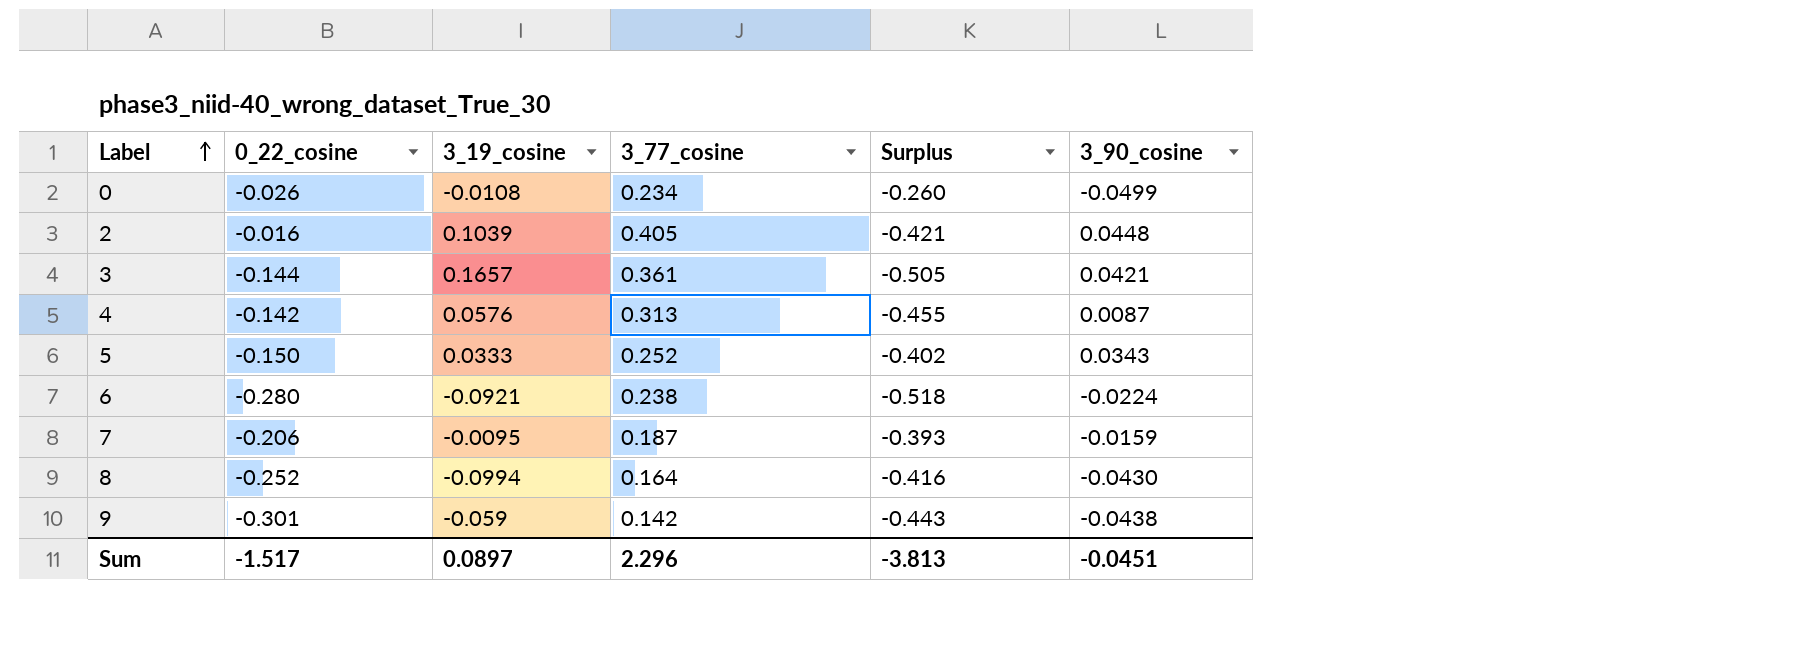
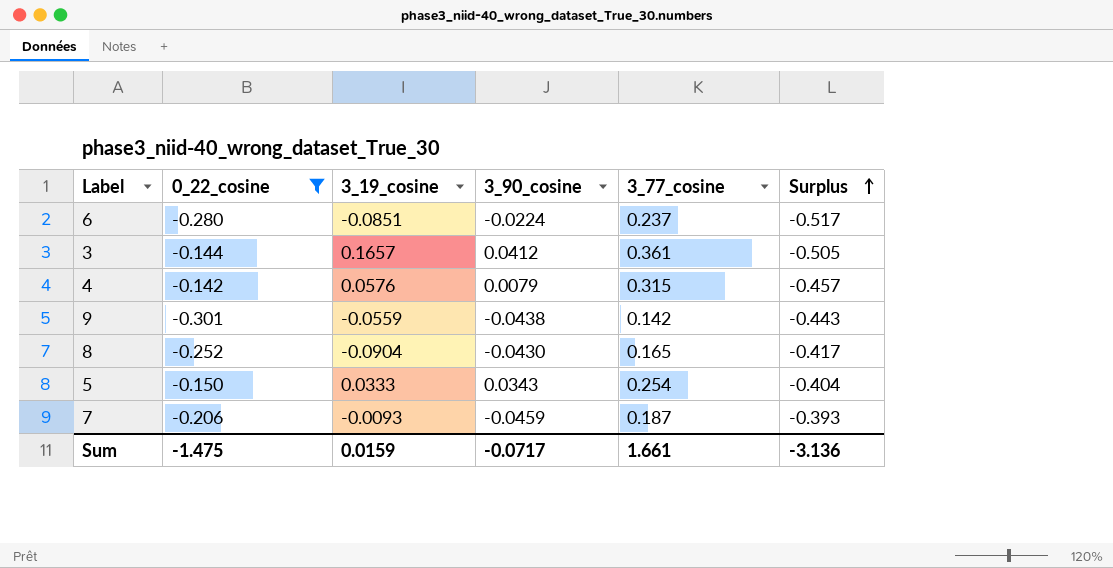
filter: none -> 0_22_cosine <= -0.142
row order: Label ascending -> Surplus ascending
column 3_90_cosine | position: 6 -> 4
6 | 3_19_cosine: -0.0921 -> -0.0851
6 | 3_77_cosine: 0.238 -> 0.237
6 | Surplus: -0.518 -> -0.517
3 | 3_90_cosine: 0.0421 -> 0.0412
4 | 3_90_cosine: 0.0087 -> 0.0079
4 | 3_77_cosine: 0.313 -> 0.315
4 | Surplus: -0.455 -> -0.457
9 | 3_19_cosine: -0.059 -> -0.0559
8 | 3_19_cosine: -0.0994 -> -0.0904
8 | 3_77_cosine: 0.164 -> 0.165
8 | Surplus: -0.416 -> -0.417
5 | 3_77_cosine: 0.252 -> 0.254
5 | Surplus: -0.402 -> -0.404
7 | 3_19_cosine: -0.0095 -> -0.0093
7 | 3_90_cosine: -0.0159 -> -0.0459
Sum | 0_22_cosine: -1.517 -> -1.475
Sum | 3_19_cosine: 0.0897 -> 0.0159
Sum | 3_90_cosine: -0.0451 -> -0.0717
Sum | 3_77_cosine: 2.296 -> 1.661
Sum | Surplus: -3.813 -> -3.136

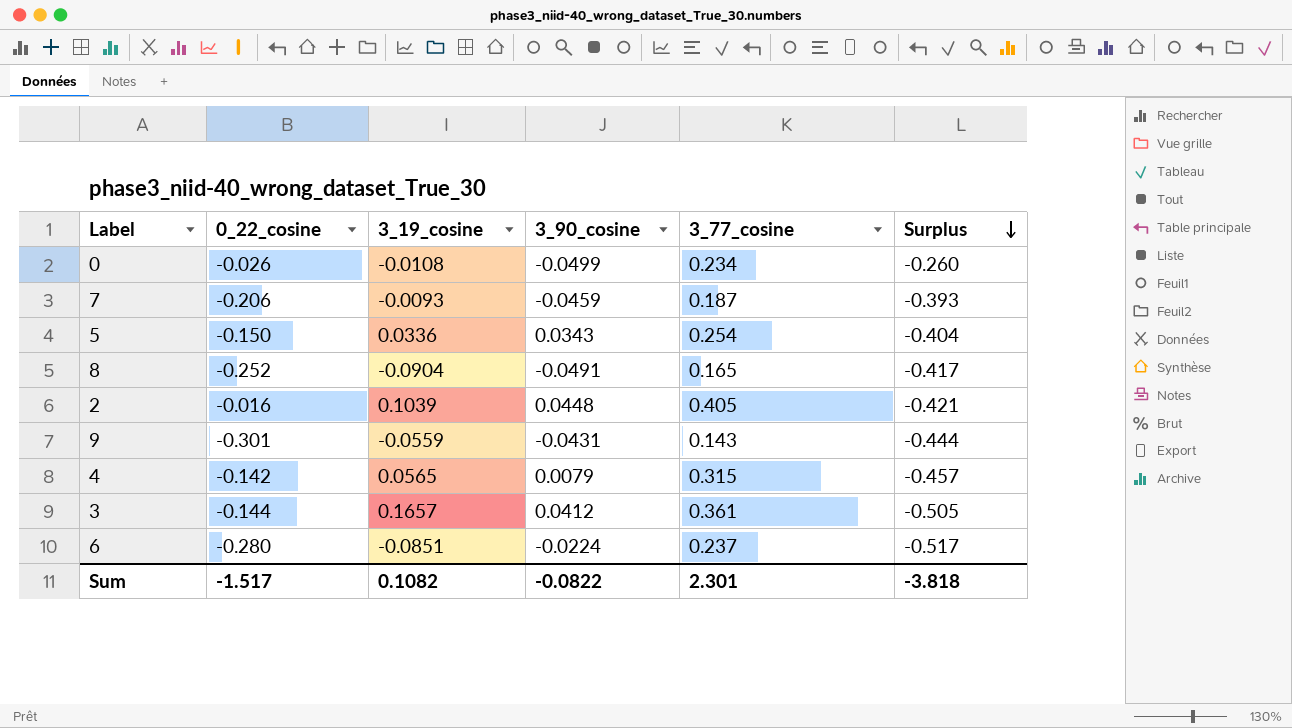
filter: 0_22_cosine <= -0.142 -> none
row order: Surplus ascending -> Surplus descending
5 | 3_19_cosine: 0.0333 -> 0.0336
8 | 3_90_cosine: -0.0430 -> -0.0491
9 | 3_90_cosine: -0.0438 -> -0.0431
9 | 3_77_cosine: 0.142 -> 0.143
9 | Surplus: -0.443 -> -0.444
4 | 3_19_cosine: 0.0576 -> 0.0565
Sum | 0_22_cosine: -1.475 -> -1.517
Sum | 3_19_cosine: 0.0159 -> 0.1082
Sum | 3_90_cosine: -0.0717 -> -0.0822
Sum | 3_77_cosine: 1.661 -> 2.301
Sum | Surplus: -3.136 -> -3.818

